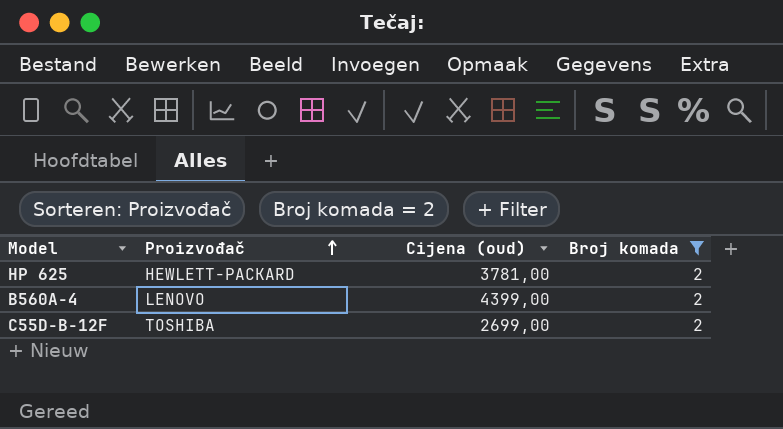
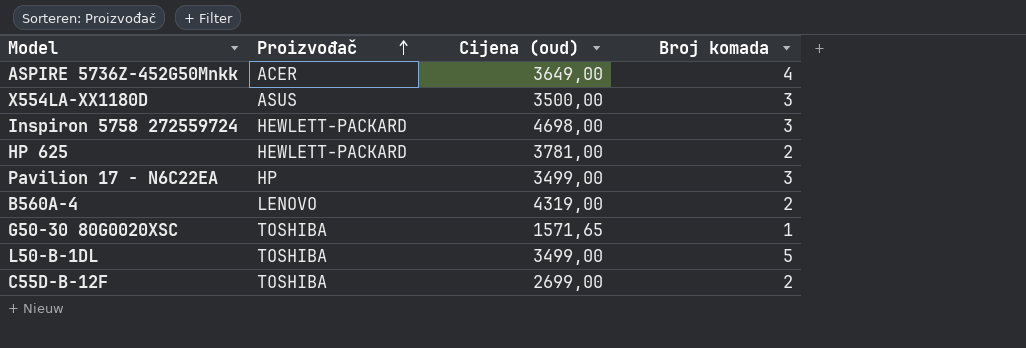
filter: Broj komada = 2 -> none
B560A-4 | Cijena (oud): 4399,00 -> 4319,00

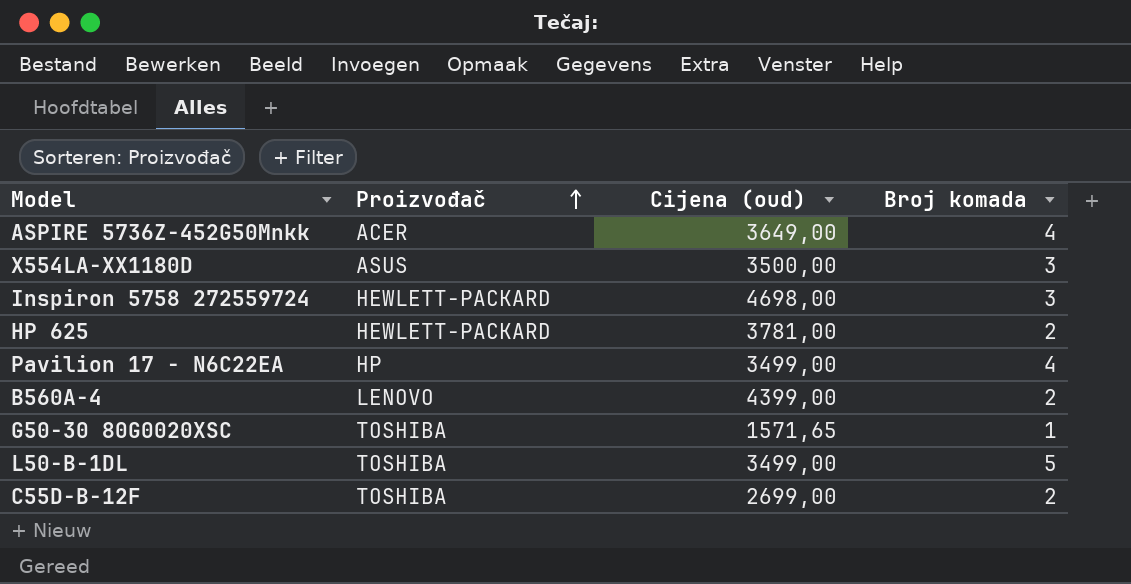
Pavilion 17 - N6C22EA | Broj komada: 3 -> 4
B560A-4 | Cijena (oud): 4319,00 -> 4399,00

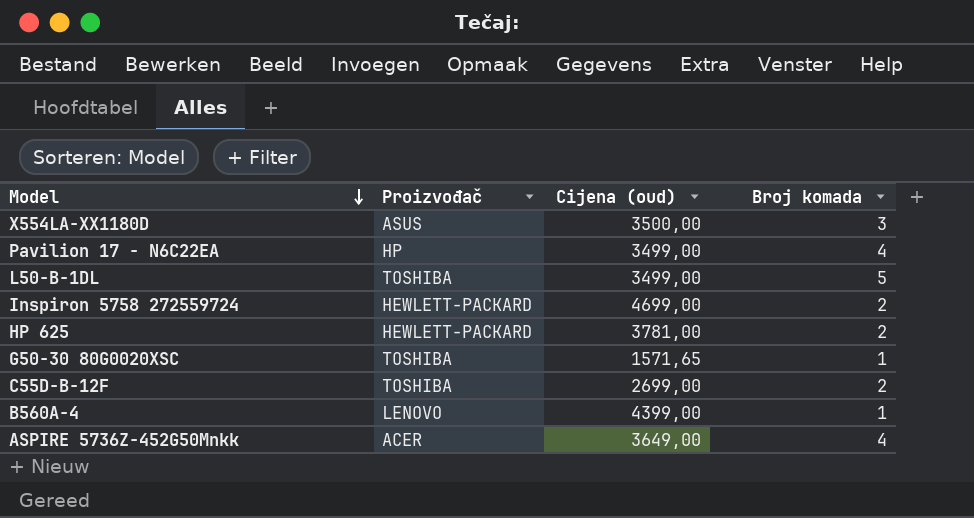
row order: Proizvođač ascending -> Model descending
Inspiron 5758 272559724 | Cijena (oud): 4698,00 -> 4699,00
Inspiron 5758 272559724 | Broj komada: 3 -> 2
B560A-4 | Broj komada: 2 -> 1

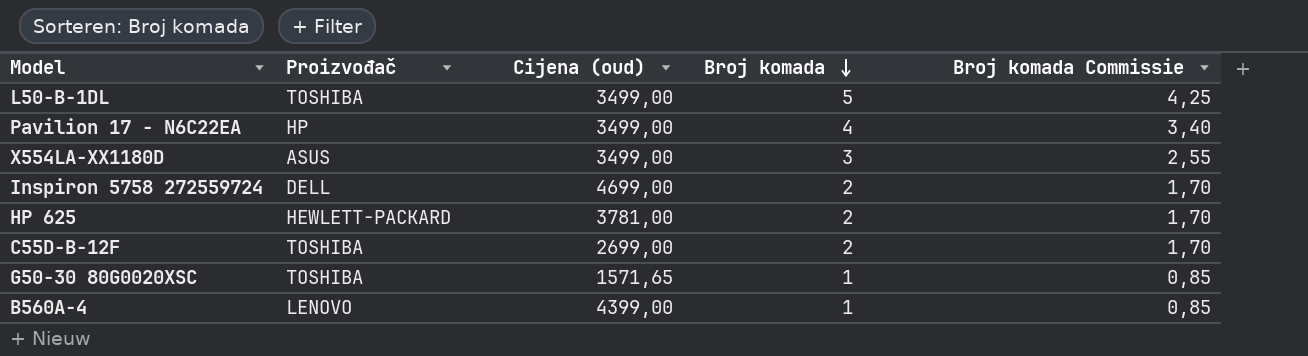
row order: Model descending -> Broj komada descending
column Broj komada Commissie | formula: none -> [Broj komada] * 0,85
row ASPIRE 5736Z-452G50Mnkk: ACER | 3649,00 | 4 -> none
X554LA-XX1180D | Cijena (oud): 3500,00 -> 3499,00
Inspiron 5758 272559724 | Proizvođač: HEWLETT-PACKARD -> DELL

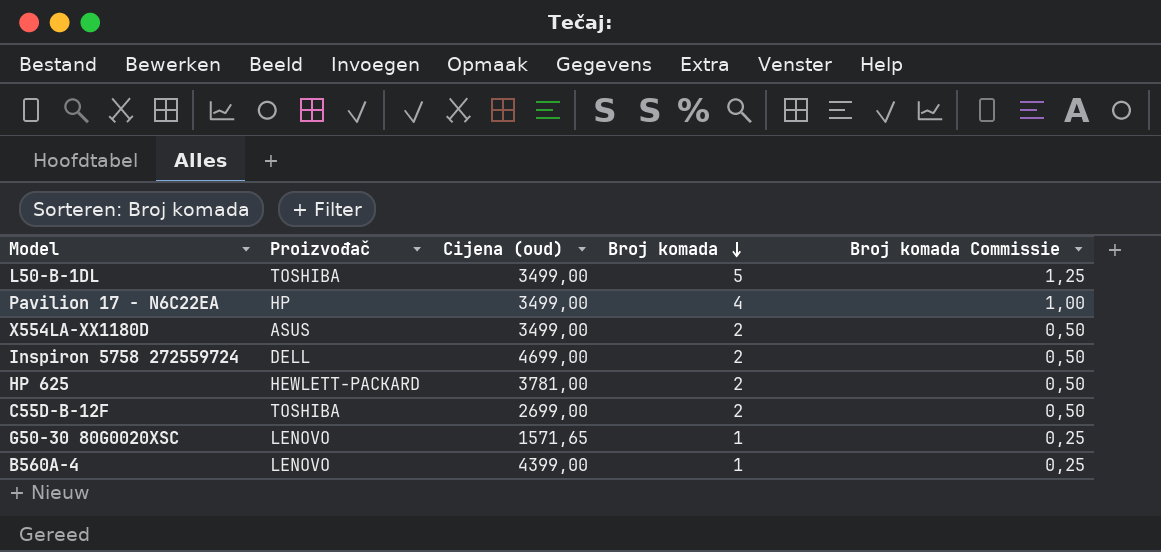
column Broj komada Commissie | formula: [Broj komada] * 0,85 -> [Broj komada] * 0,25
X554LA-XX1180D | Broj komada: 3 -> 2
G50-30 80G0020XSC | Proizvođač: TOSHIBA -> LENOVO

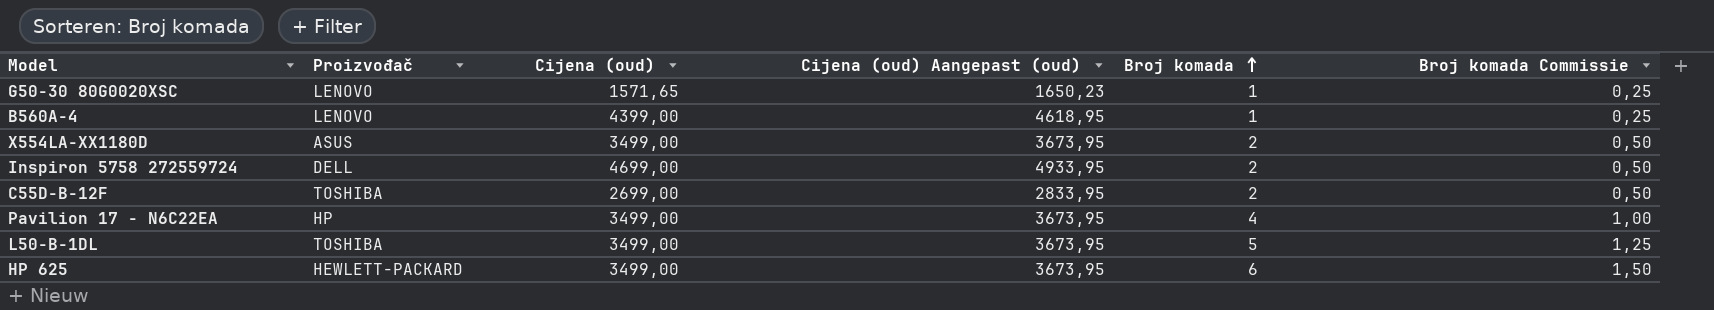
row order: Broj komada descending -> Broj komada ascending
column Cijena (oud) Aangepast (oud) | formula: none -> [Cijena (oud)] * 1,05
HP 625 | Cijena (oud): 3781,00 -> 3499,00
HP 625 | Broj komada: 2 -> 6
HP 625 | Broj komada Commissie: 0,50 -> 1,50

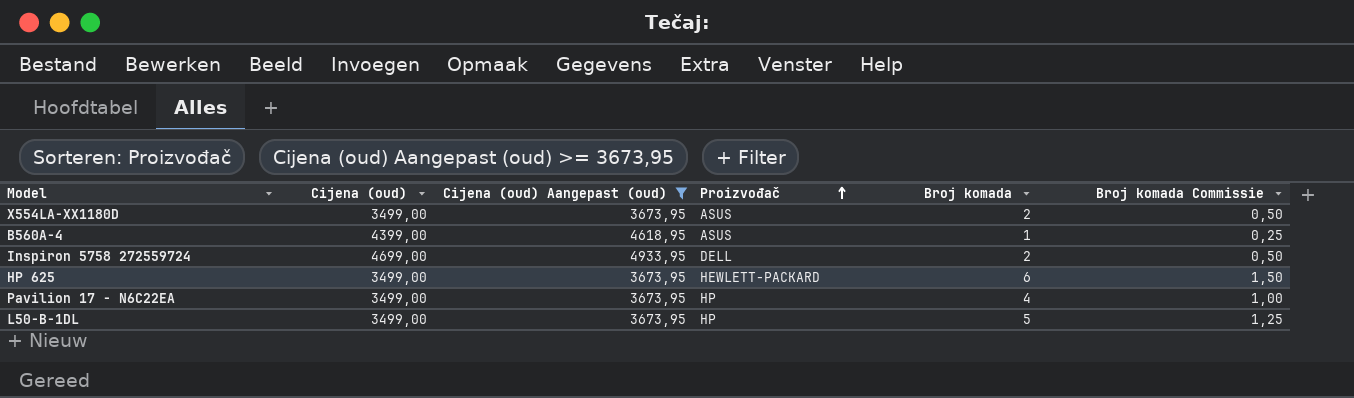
filter: none -> Cijena (oud) Aangepast (oud) >= 3673,95
row order: Broj komada ascending -> Proizvođač ascending
column Proizvođač | position: 2 -> 4
B560A-4 | Proizvođač: LENOVO -> ASUS
L50-B-1DL | Proizvođač: TOSHIBA -> HP

